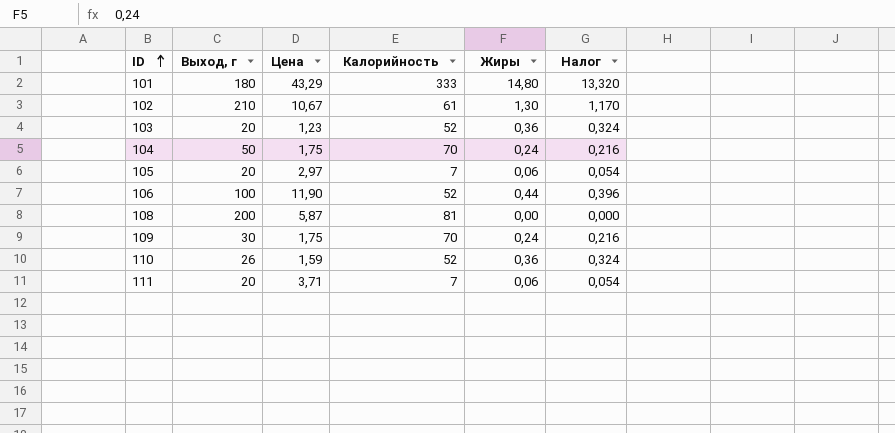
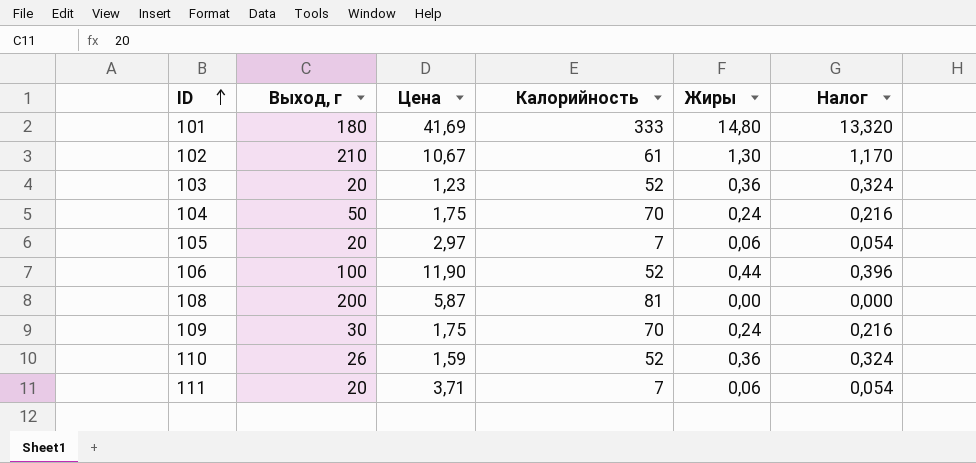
101 | Цена: 43,29 -> 41,69

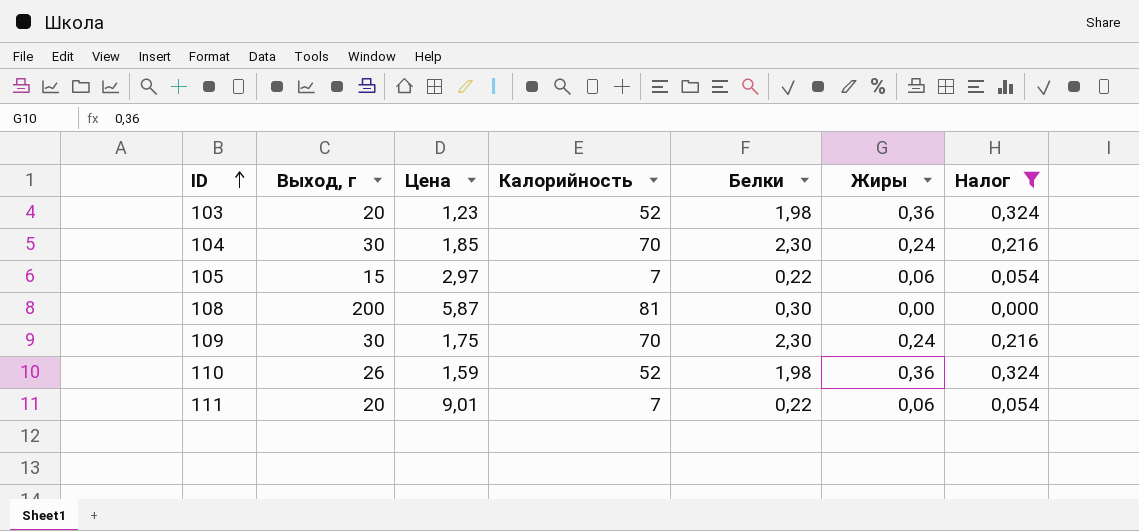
filter: none -> Налог <= 0,324
column Белки | position: none -> 5
104 | Выход, г: 50 -> 30
104 | Цена: 1,75 -> 1,85
105 | Выход, г: 20 -> 15
111 | Цена: 3,71 -> 9,01

